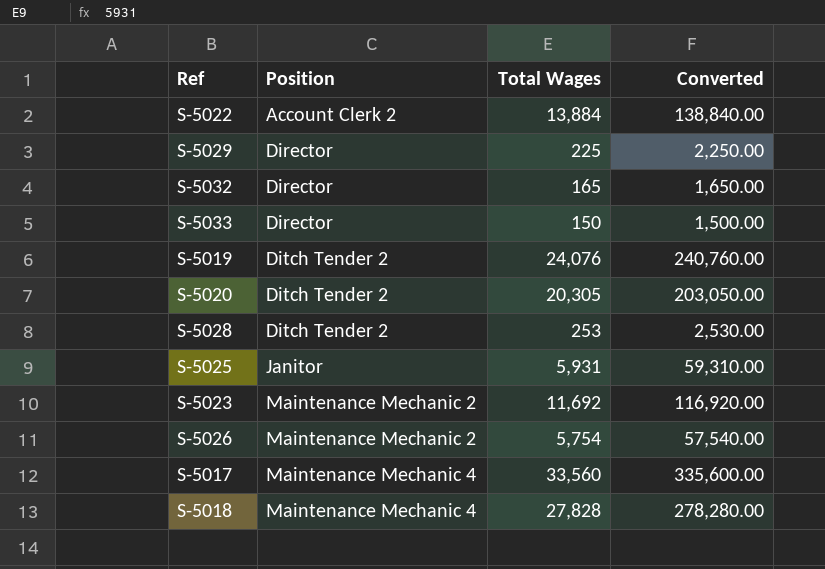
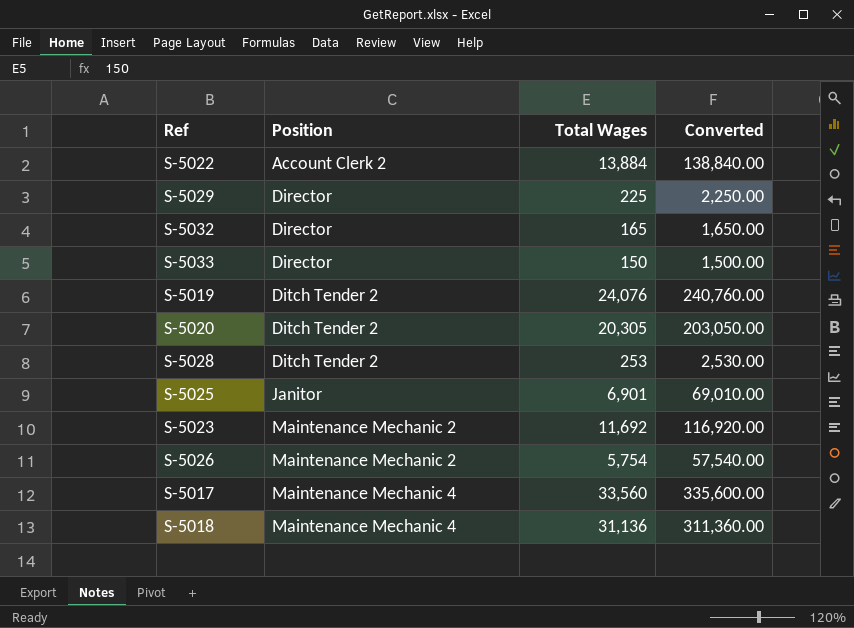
S-5025 | Total Wages: 5,931 -> 6,901
S-5025 | Converted: 59,310.00 -> 69,010.00
S-5018 | Total Wages: 27,828 -> 31,136
S-5018 | Converted: 278,280.00 -> 311,360.00

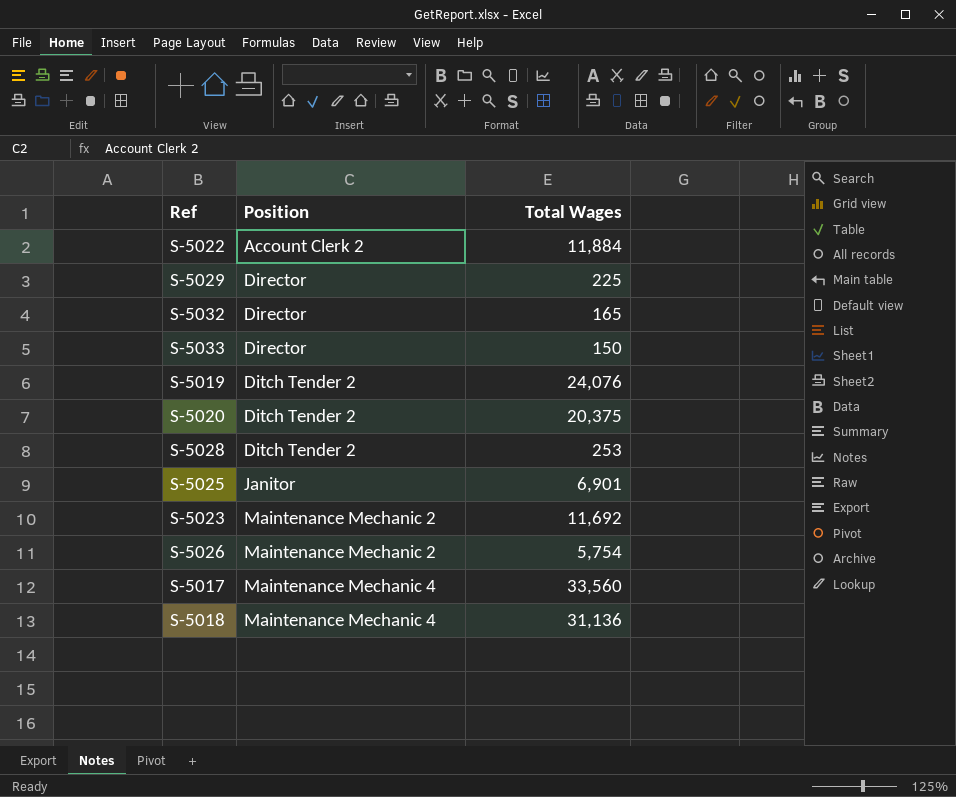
column Converted | formula: [Total Wages] * 10 -> none
S-5022 | Total Wages: 13,884 -> 11,884
S-5020 | Total Wages: 20,305 -> 20,375

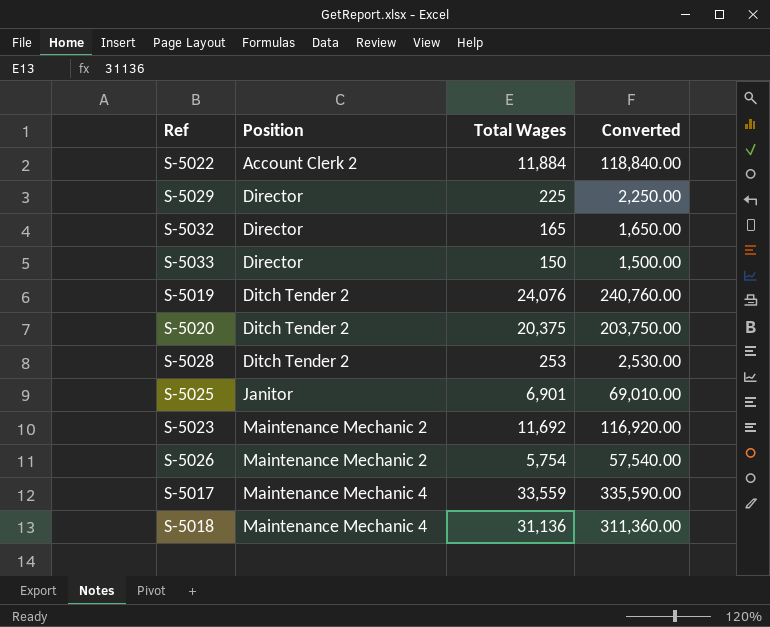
column Converted | formula: none -> [Total Wages] * 10
S-5017 | Total Wages: 33,560 -> 33,559

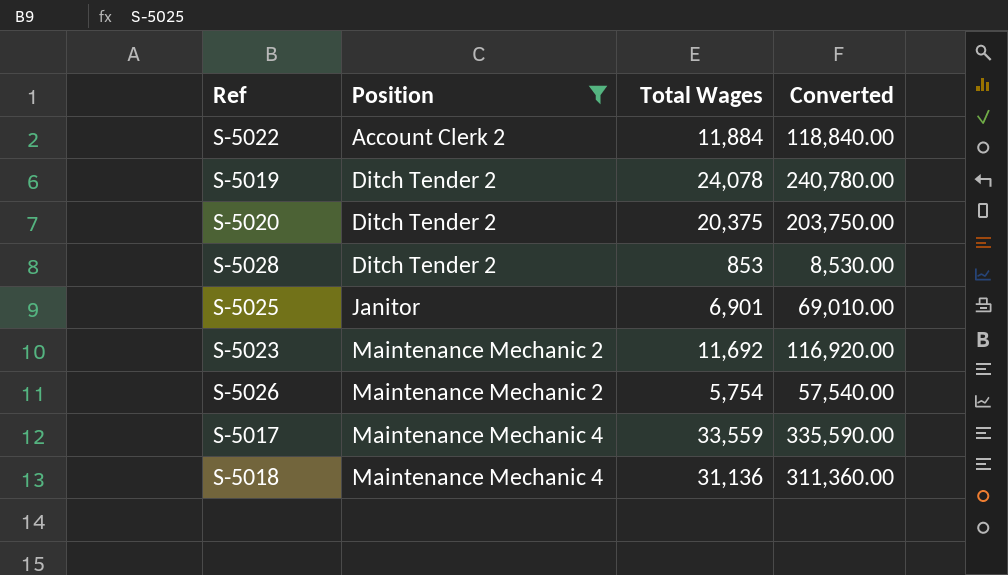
filter: none -> Position != Director
S-5019 | Total Wages: 24,076 -> 24,078
S-5019 | Converted: 240,760.00 -> 240,780.00
S-5028 | Total Wages: 253 -> 853
S-5028 | Converted: 2,530.00 -> 8,530.00

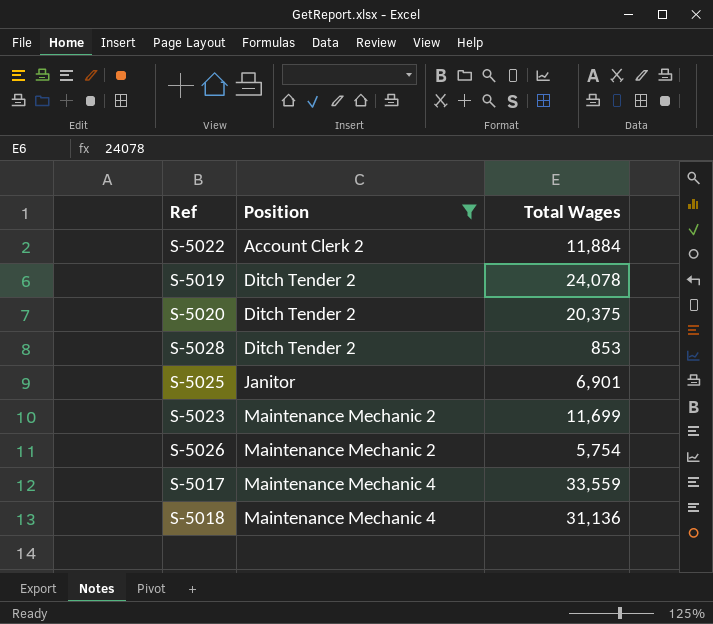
column Converted | formula: [Total Wages] * 10 -> none
S-5023 | Total Wages: 11,692 -> 11,699

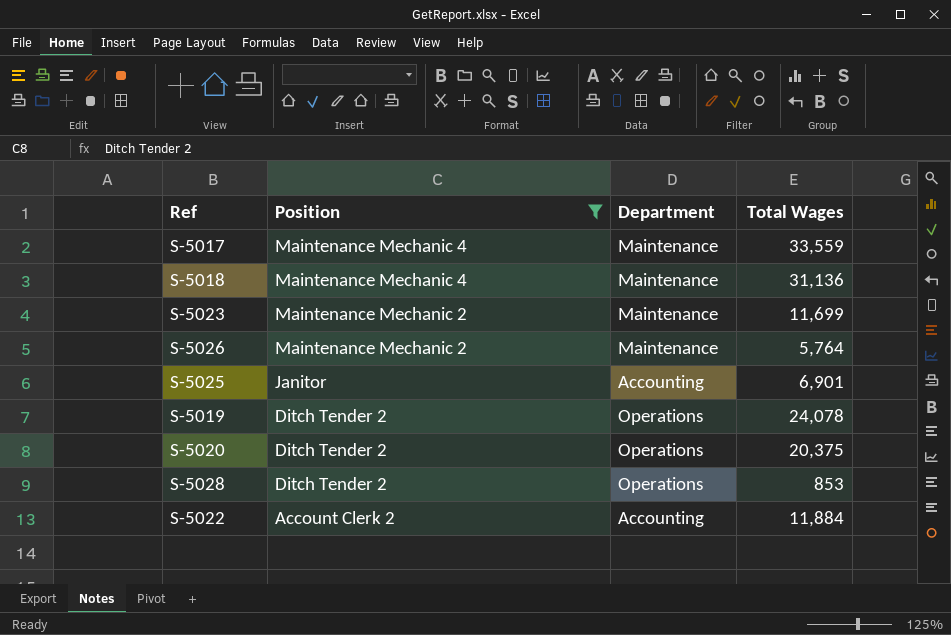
row order: Position ascending -> Position descending
column Department | position: none -> 3
S-5026 | Total Wages: 5,754 -> 5,764

